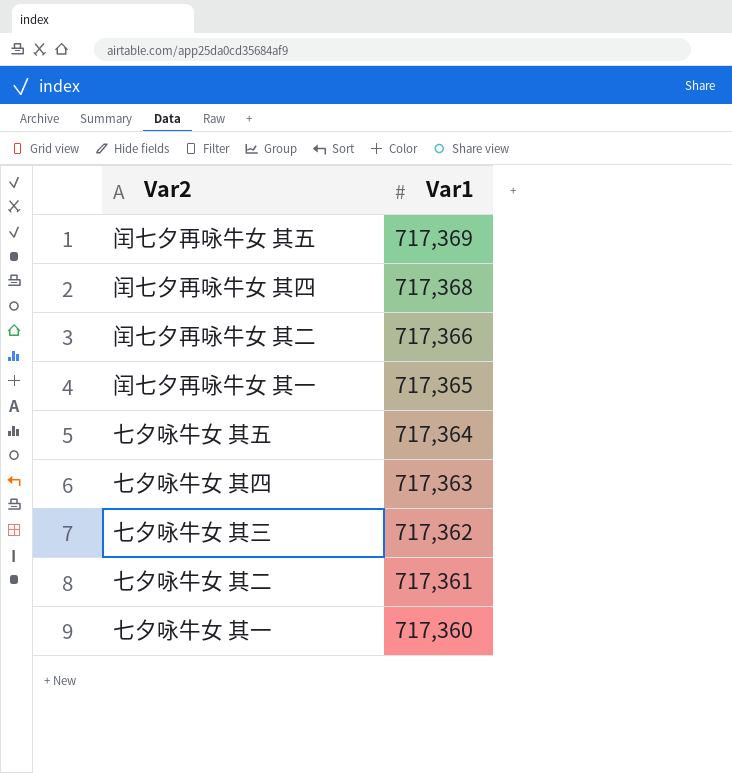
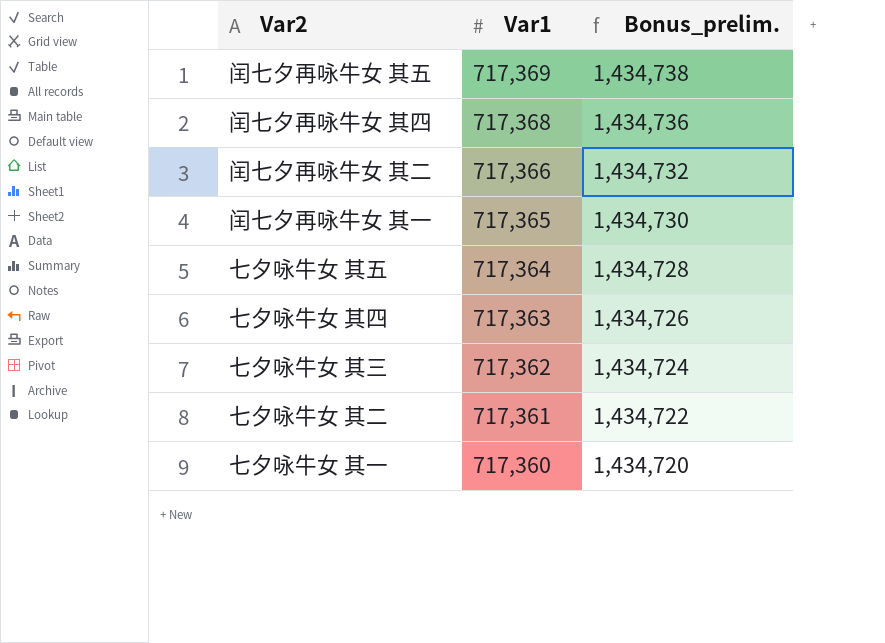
column Bonus_prelim. | formula: none -> [Var1] * 2

